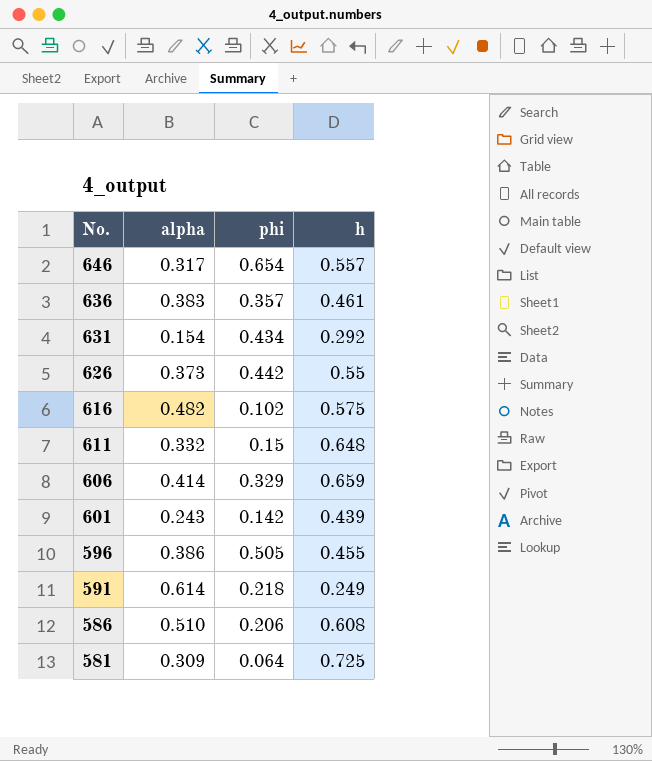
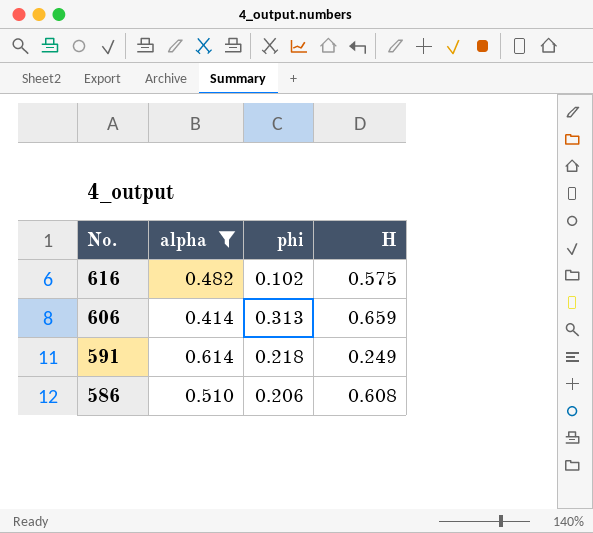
filter: none -> alpha >= 0.414
column name: h -> H
606 | phi: 0.329 -> 0.313

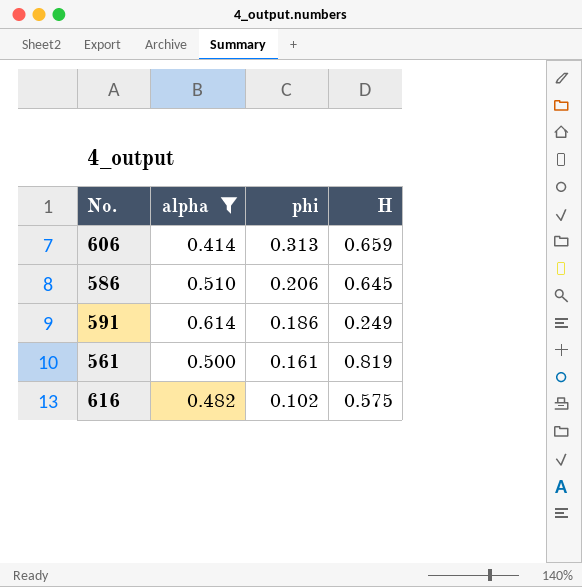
row order: No. descending -> phi descending
586 | H: 0.608 -> 0.645
591 | phi: 0.218 -> 0.186
row 561: none -> 0.500 | 0.161 | 0.819

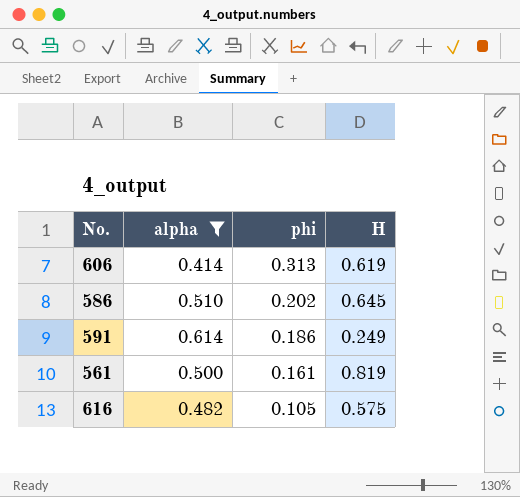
606 | H: 0.659 -> 0.619
586 | phi: 0.206 -> 0.202
616 | phi: 0.102 -> 0.105

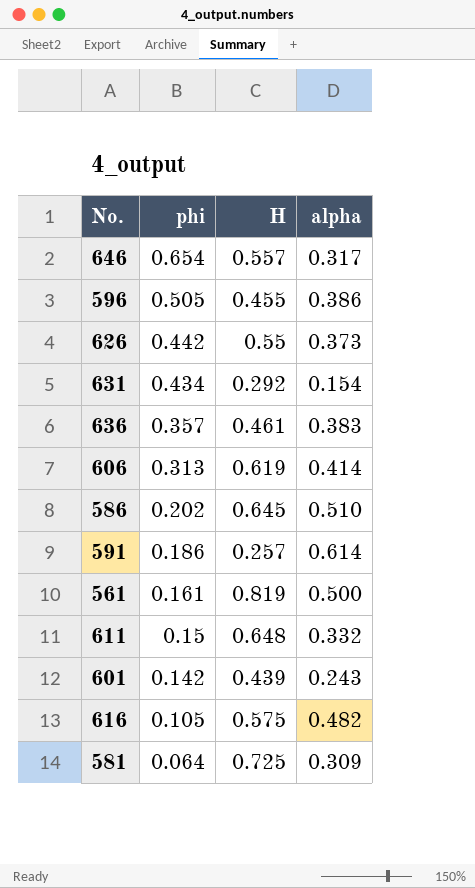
filter: alpha >= 0.414 -> none
column alpha | position: 2 -> 4
591 | H: 0.249 -> 0.257

